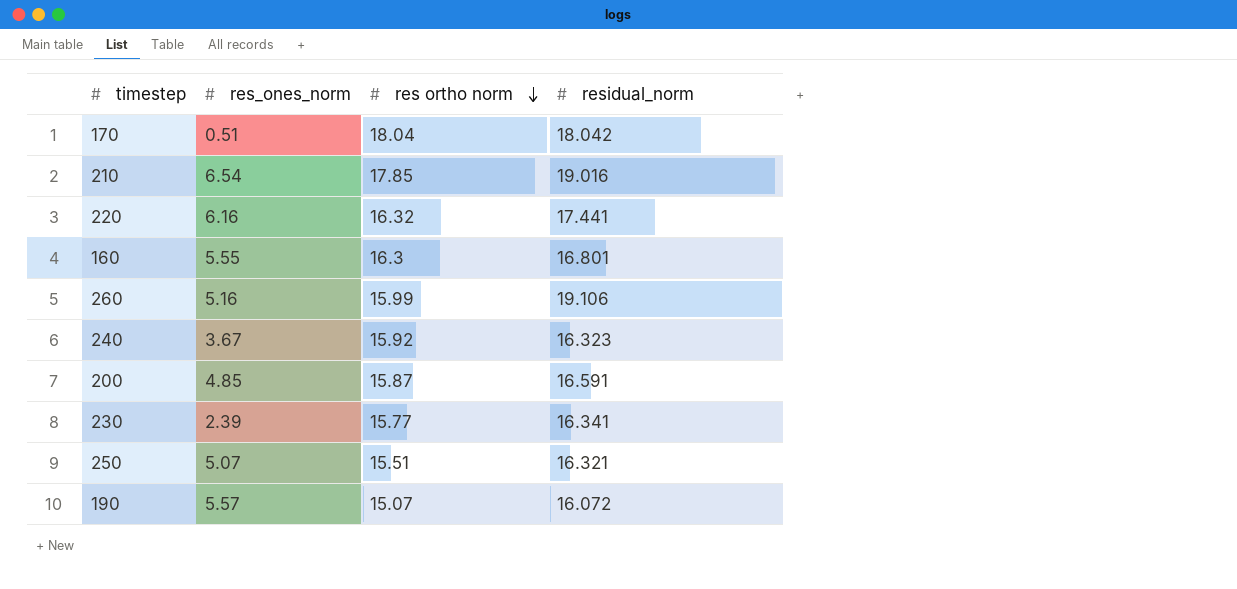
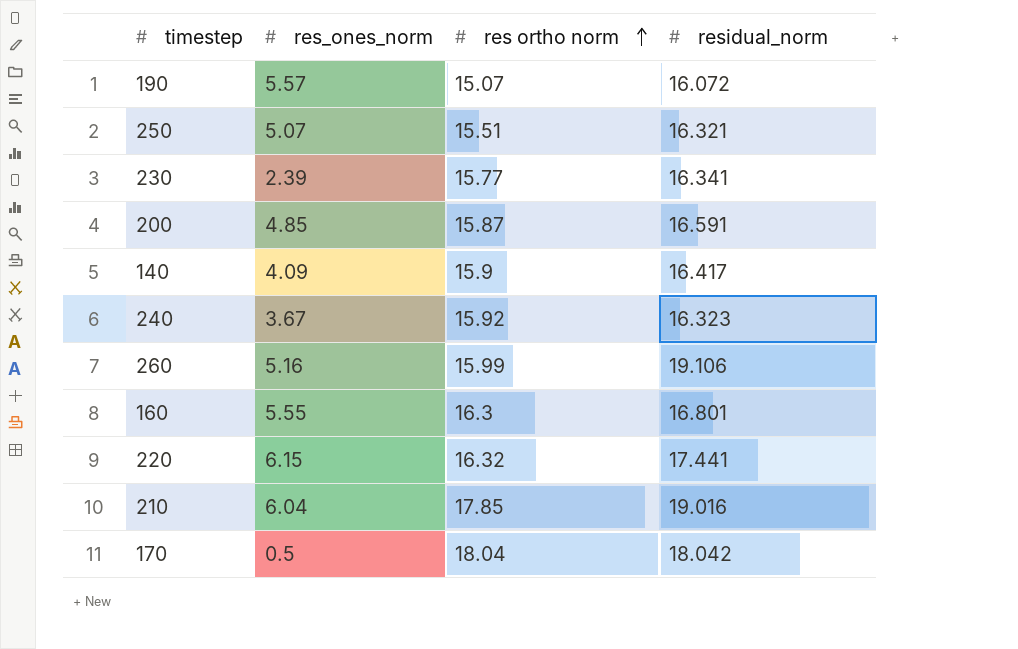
row order: res ortho norm descending -> res ortho norm ascending
row 140: none -> 4.09 | 15.9 | 16.417
220 | res_ones_norm: 6.16 -> 6.15
210 | res_ones_norm: 6.54 -> 6.04
170 | res_ones_norm: 0.51 -> 0.5

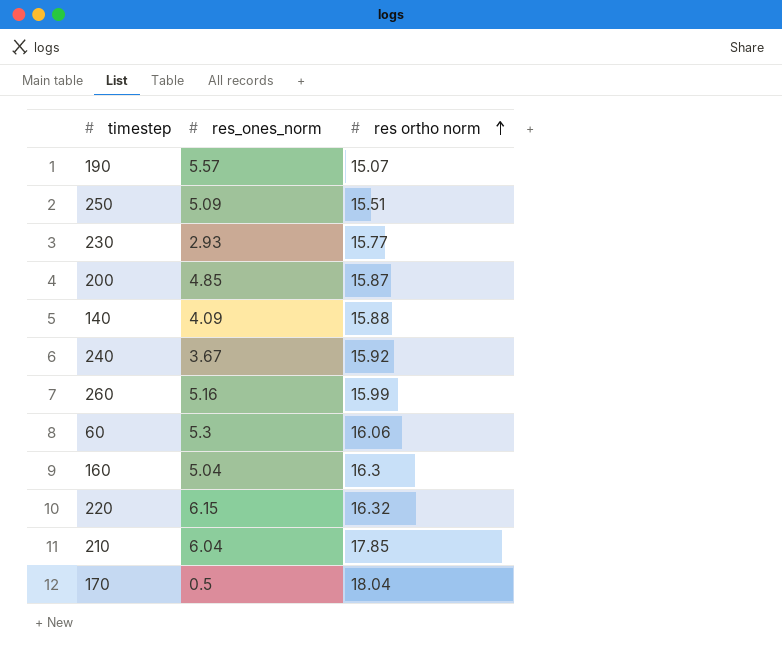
column residual_norm | position: 4 -> none
250 | res_ones_norm: 5.07 -> 5.09
230 | res_ones_norm: 2.39 -> 2.93
140 | res ortho norm: 15.9 -> 15.88
row 60: none -> 5.3 | 16.06
160 | res_ones_norm: 5.55 -> 5.04

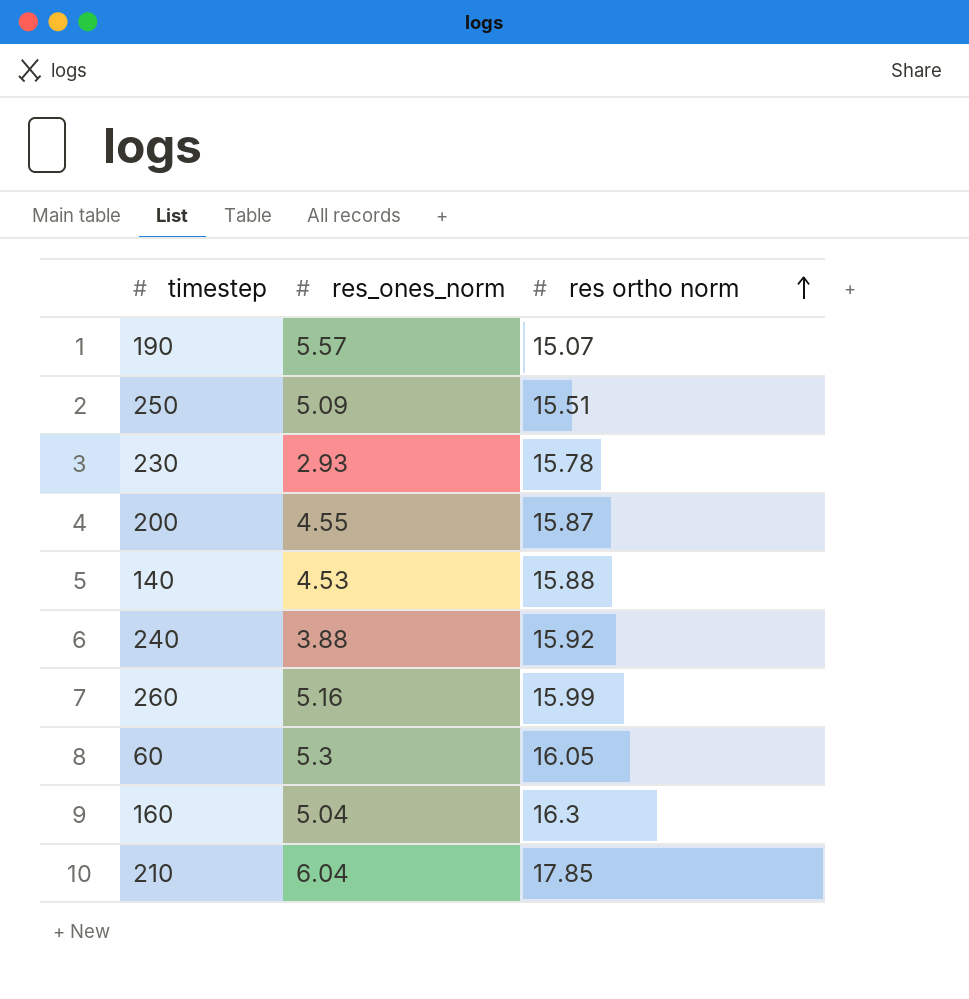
row 220: 6.15 | 16.32 -> none
row 170: 0.5 | 18.04 -> none
230 | res ortho norm: 15.77 -> 15.78
200 | res_ones_norm: 4.85 -> 4.55
140 | res_ones_norm: 4.09 -> 4.53
240 | res_ones_norm: 3.67 -> 3.88
60 | res ortho norm: 16.06 -> 16.05

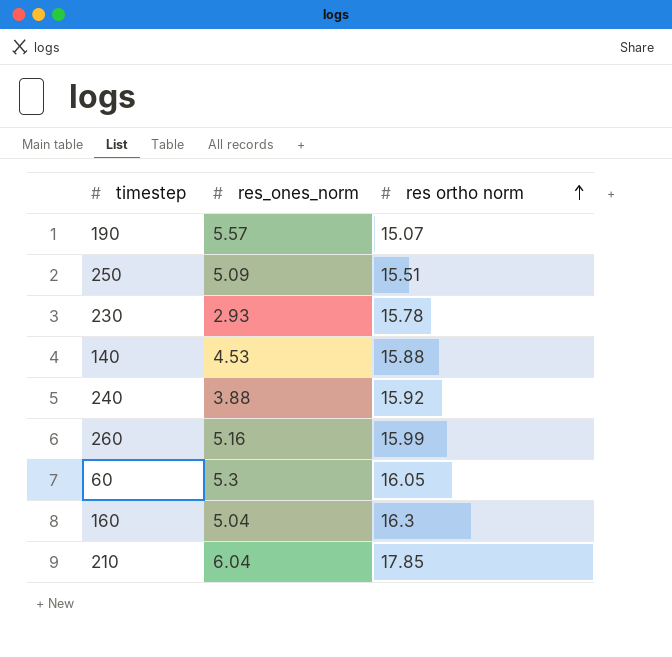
row 200: 4.55 | 15.87 -> none

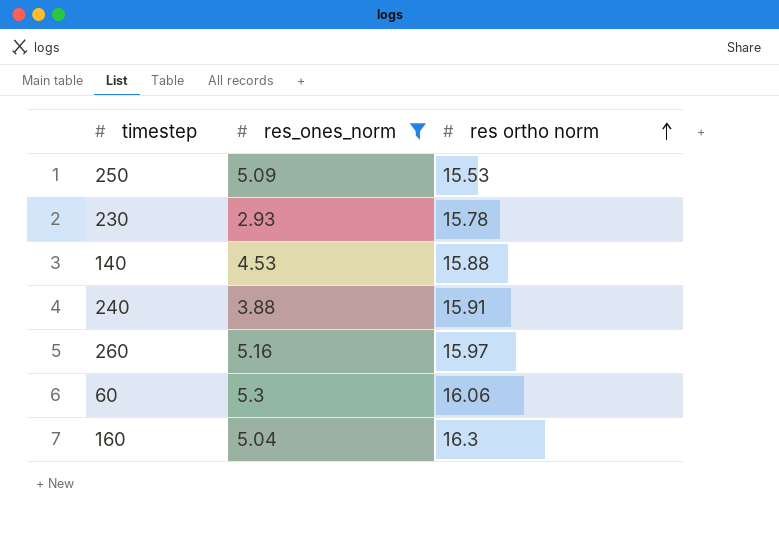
filter: none -> res_ones_norm <= 5.3
250 | res ortho norm: 15.51 -> 15.53
240 | res ortho norm: 15.92 -> 15.91
260 | res ortho norm: 15.99 -> 15.97
60 | res ortho norm: 16.05 -> 16.06

